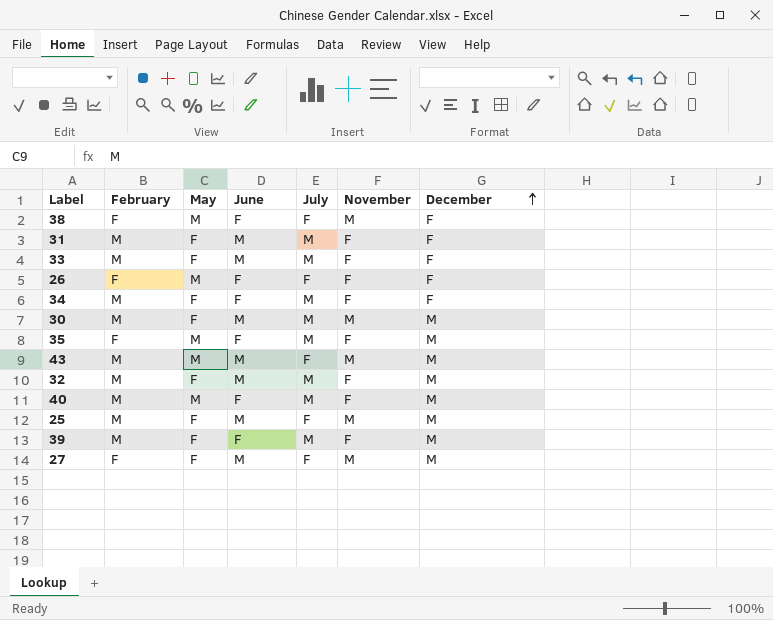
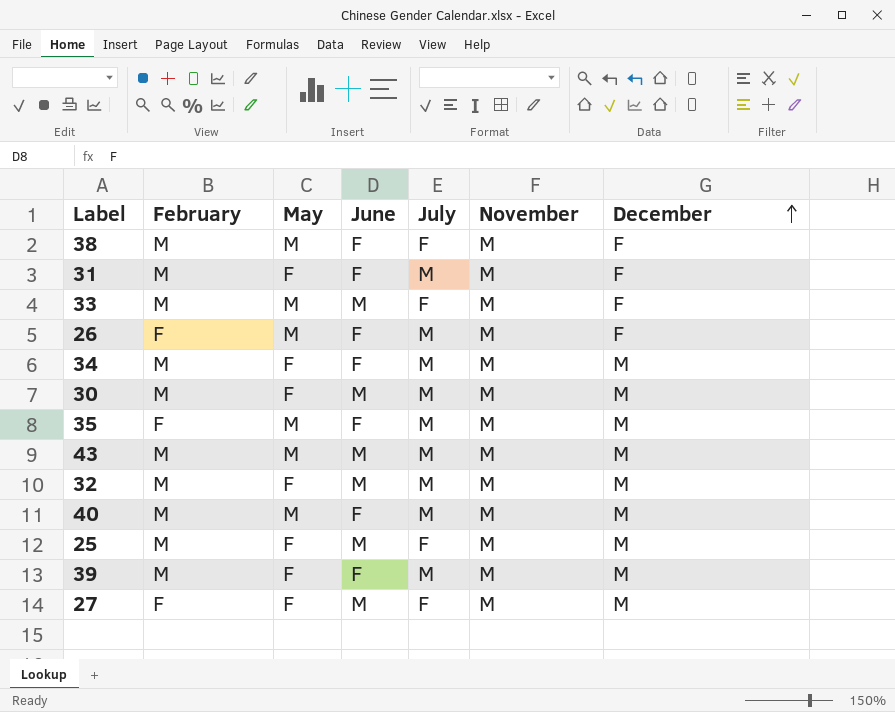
38 | February: F -> M
31 | June: M -> F
31 | November: F -> M
33 | May: F -> M
33 | July: M -> F
33 | November: F -> M
26 | July: F -> M
26 | November: F -> M
34 | November: F -> M
34 | December: F -> M
35 | November: F -> M
43 | July: F -> M
32 | November: F -> M
40 | November: F -> M
39 | November: F -> M

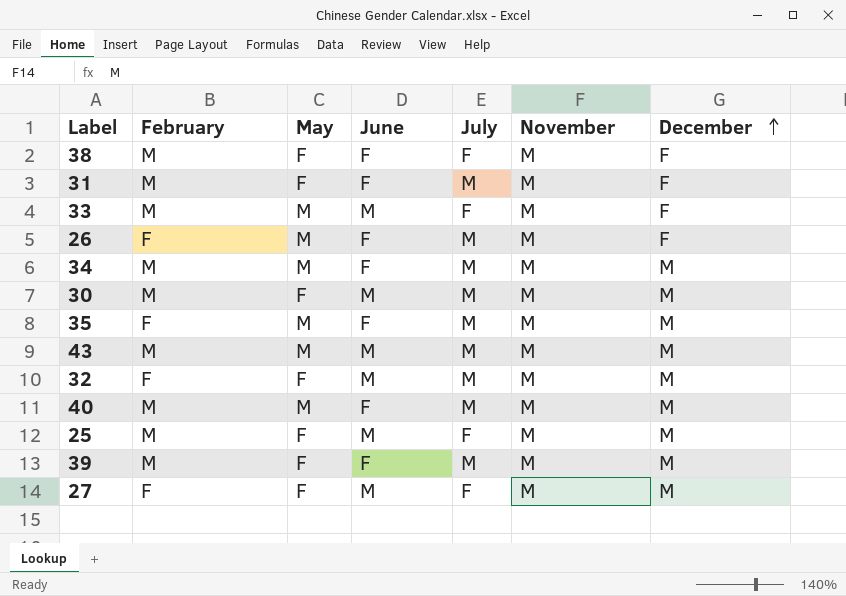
38 | May: M -> F
34 | May: F -> M
32 | February: M -> F

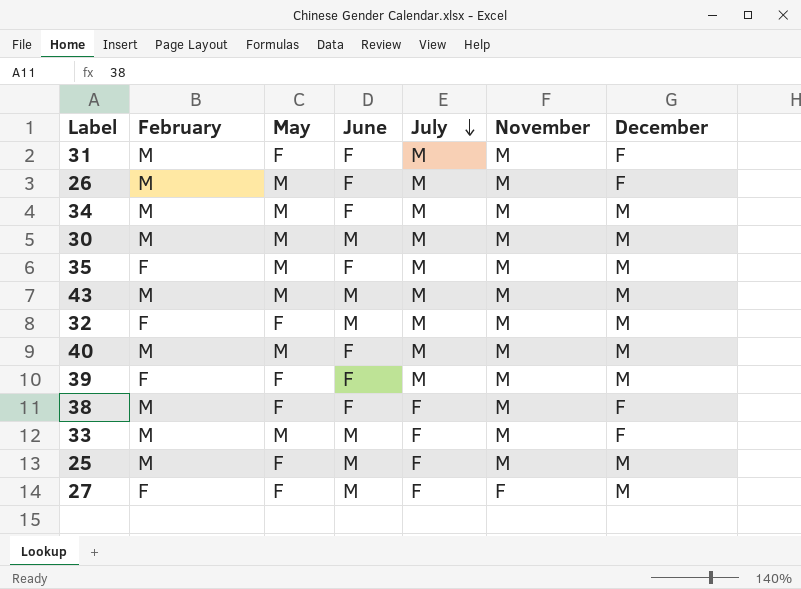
row order: December ascending -> July descending
26 | February: F -> M
30 | May: F -> M
39 | February: M -> F
27 | November: M -> F

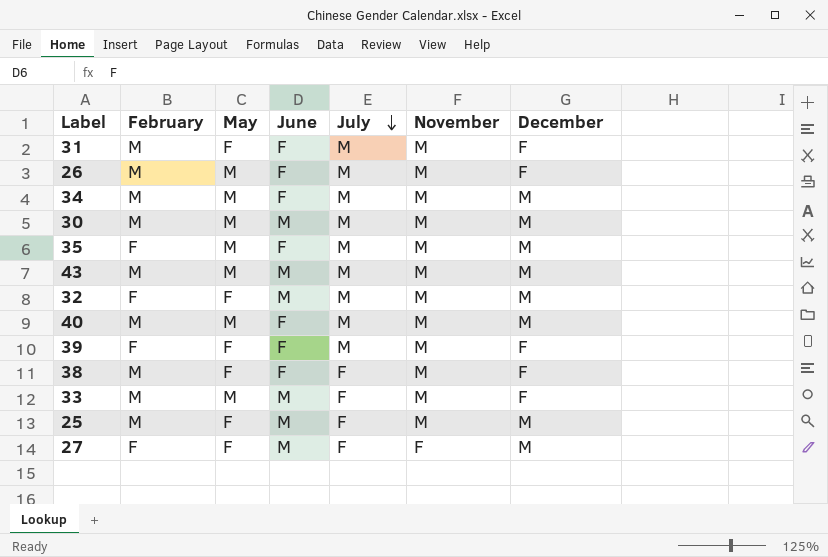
39 | December: M -> F

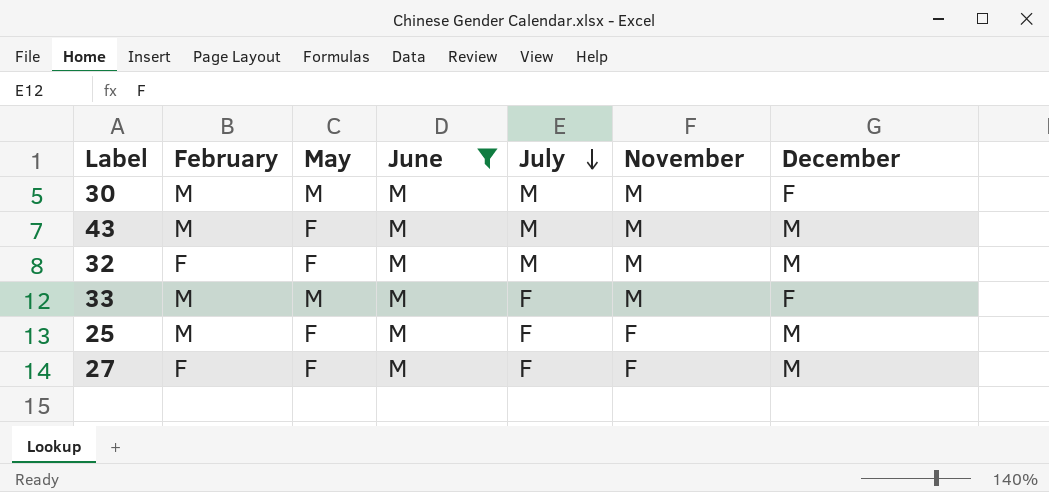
filter: none -> June = M
30 | December: M -> F
43 | May: M -> F
25 | November: M -> F

